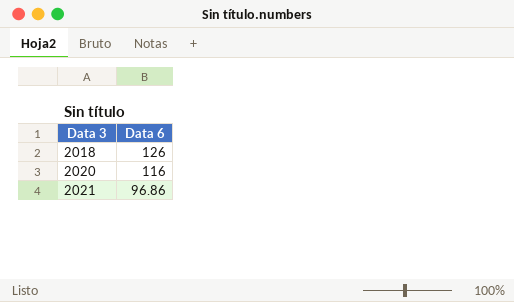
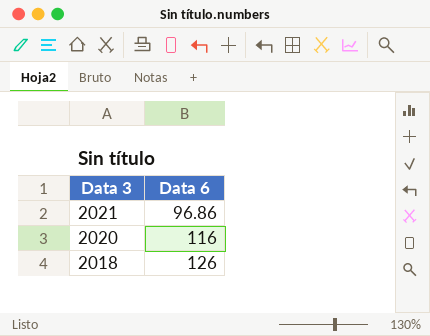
row order: Data 3 ascending -> Data 3 descending

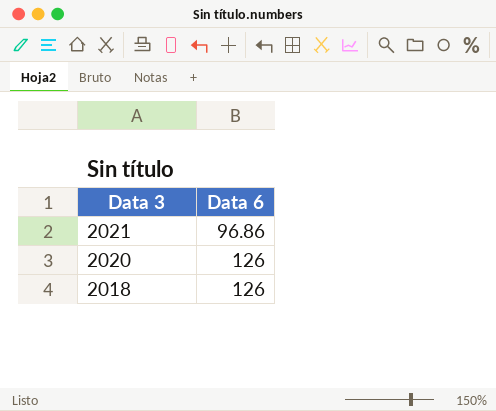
2020 | Data 6: 116 -> 126

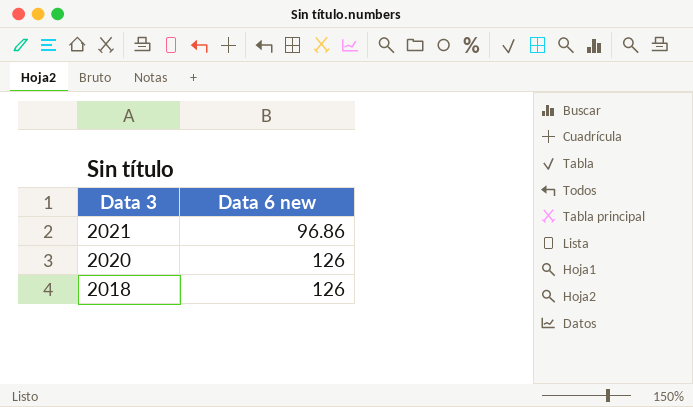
column name: Data 6 -> Data 6 new

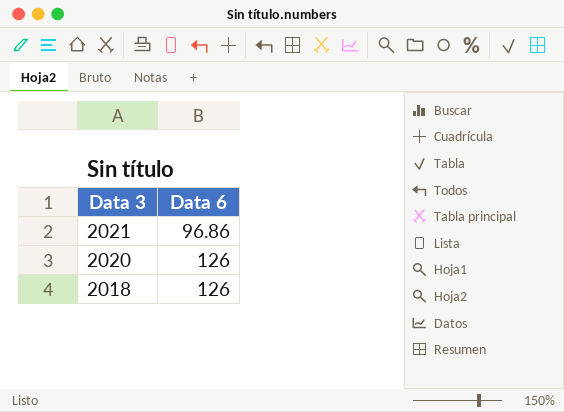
column name: Data 6 new -> Data 6

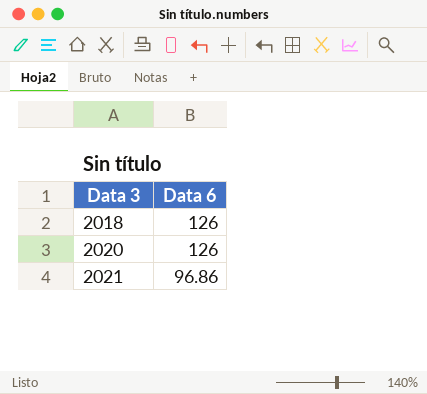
row order: Data 3 descending -> Data 3 ascending

